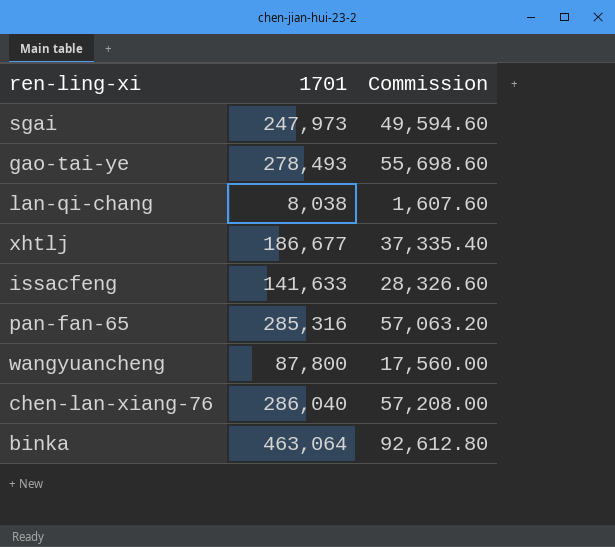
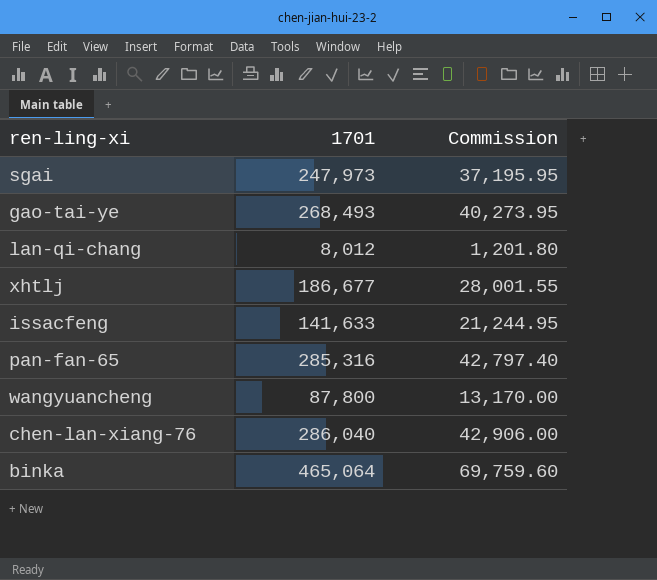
column Commission | formula: [1701] * 0.2 -> [1701] * 0.15
gao-tai-ye | 1701: 278,493 -> 268,493
lan-qi-chang | 1701: 8,038 -> 8,012
binka | 1701: 463,064 -> 465,064

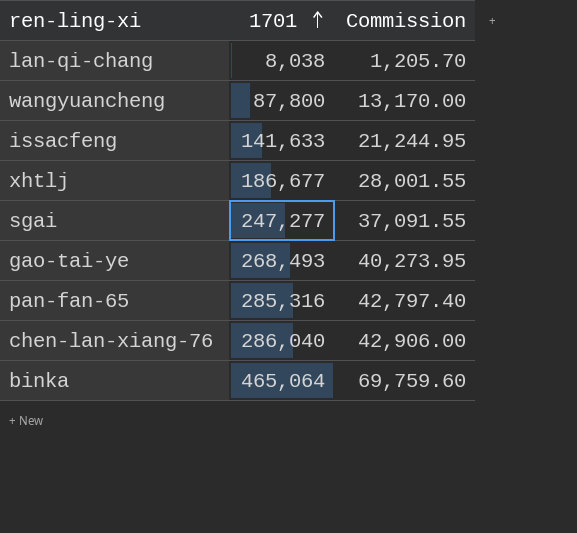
row order: none -> 1701 ascending
lan-qi-chang | 1701: 8,012 -> 8,038
lan-qi-chang | Commission: 1,201.80 -> 1,205.70
sgai | 1701: 247,973 -> 247,277
sgai | Commission: 37,195.95 -> 37,091.55

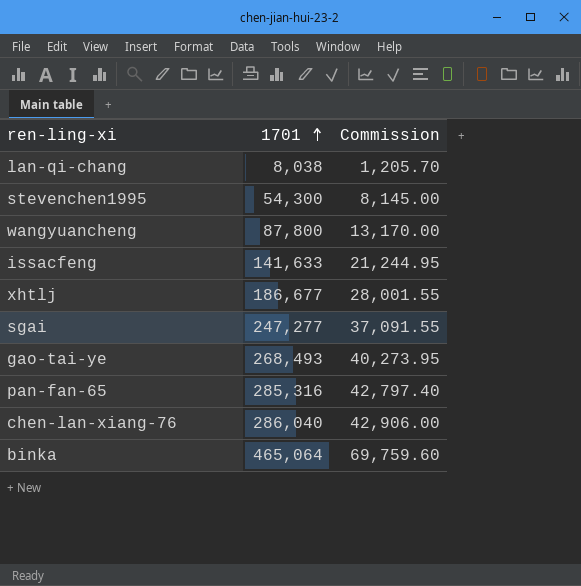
row stevenchen1995: none -> 54,300 | 8,145.00

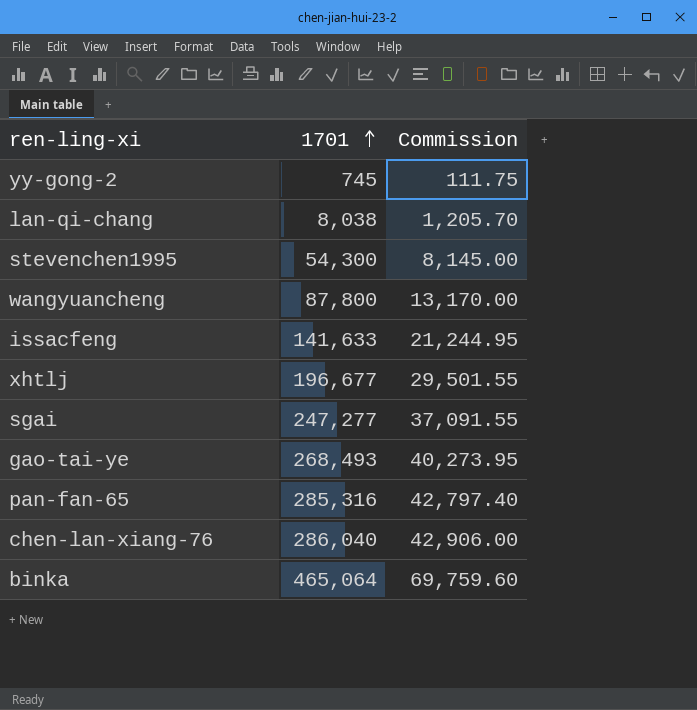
row yy-gong-2: none -> 745 | 111.75
xhtlj | 1701: 186,677 -> 196,677
xhtlj | Commission: 28,001.55 -> 29,501.55

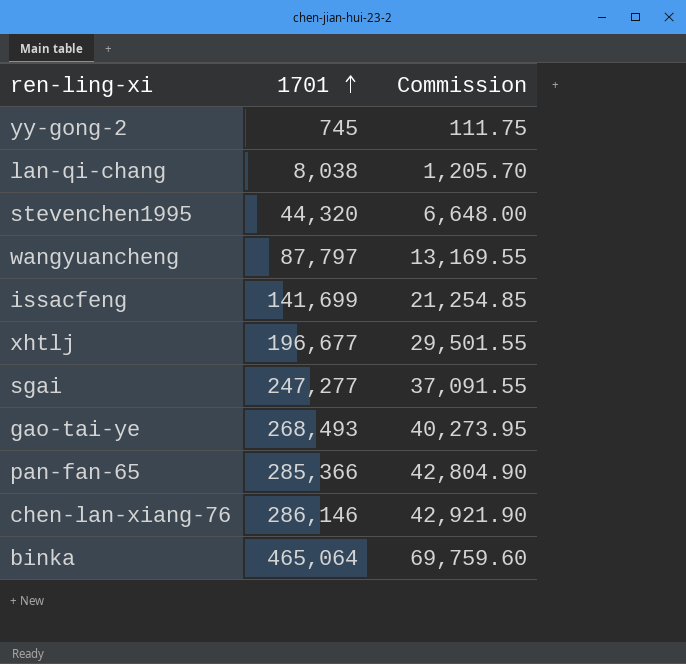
stevenchen1995 | 1701: 54,300 -> 44,320
stevenchen1995 | Commission: 8,145.00 -> 6,648.00
wangyuancheng | 1701: 87,800 -> 87,797
wangyuancheng | Commission: 13,170.00 -> 13,169.55
issacfeng | 1701: 141,633 -> 141,699
issacfeng | Commission: 21,244.95 -> 21,254.85
pan-fan-65 | 1701: 285,316 -> 285,366
pan-fan-65 | Commission: 42,797.40 -> 42,804.90
chen-lan-xiang-76 | 1701: 286,040 -> 286,146
chen-lan-xiang-76 | Commission: 42,906.00 -> 42,921.90

